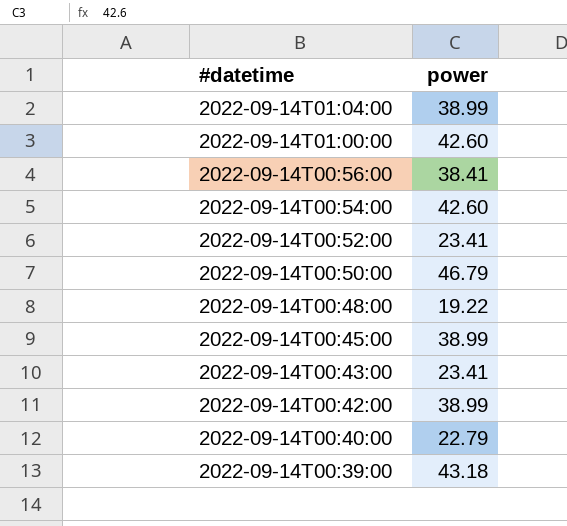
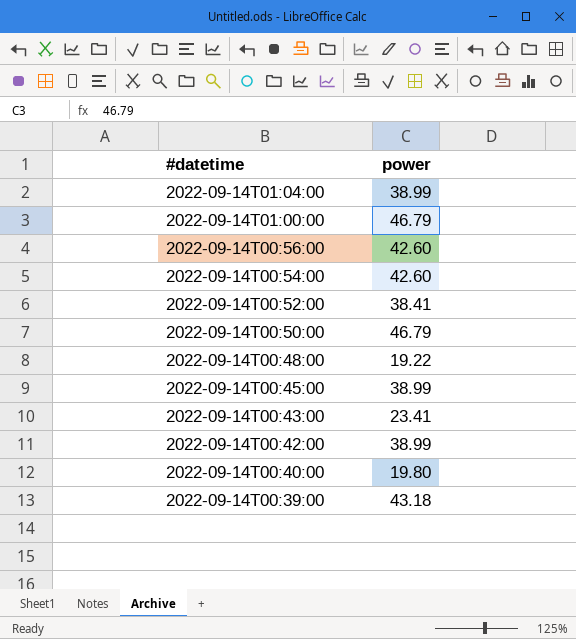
2022-09-14T01:00:00 | power: 42.60 -> 46.79
2022-09-14T00:56:00 | power: 38.41 -> 42.60
2022-09-14T00:52:00 | power: 23.41 -> 38.41
2022-09-14T00:40:00 | power: 22.79 -> 19.80

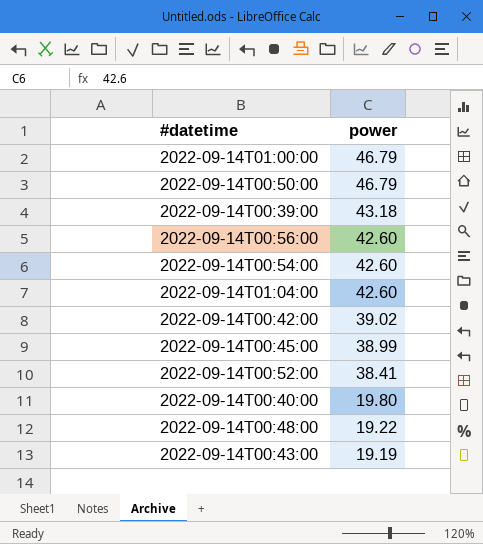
row order: #datetime descending -> power descending
2022-09-14T01:04:00 | power: 38.99 -> 42.60
2022-09-14T00:42:00 | power: 38.99 -> 39.02
2022-09-14T00:43:00 | power: 23.41 -> 19.19

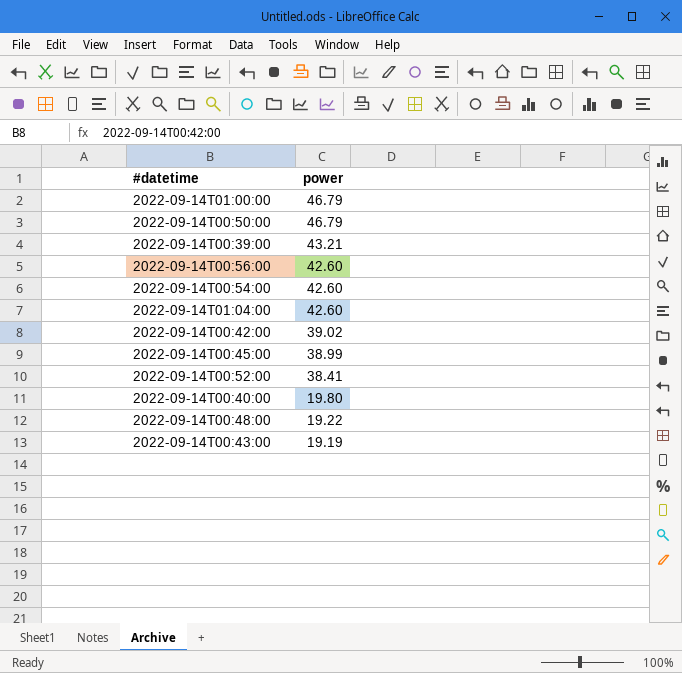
2022-09-14T00:39:00 | power: 43.18 -> 43.21

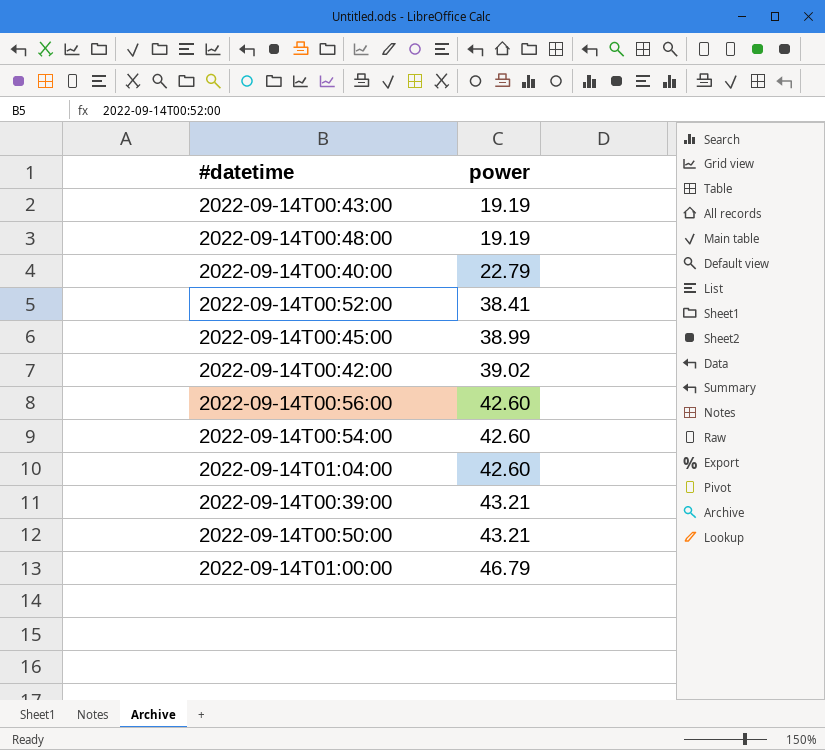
row order: power descending -> power ascending
2022-09-14T00:48:00 | power: 19.22 -> 19.19
2022-09-14T00:40:00 | power: 19.80 -> 22.79
2022-09-14T00:50:00 | power: 46.79 -> 43.21

